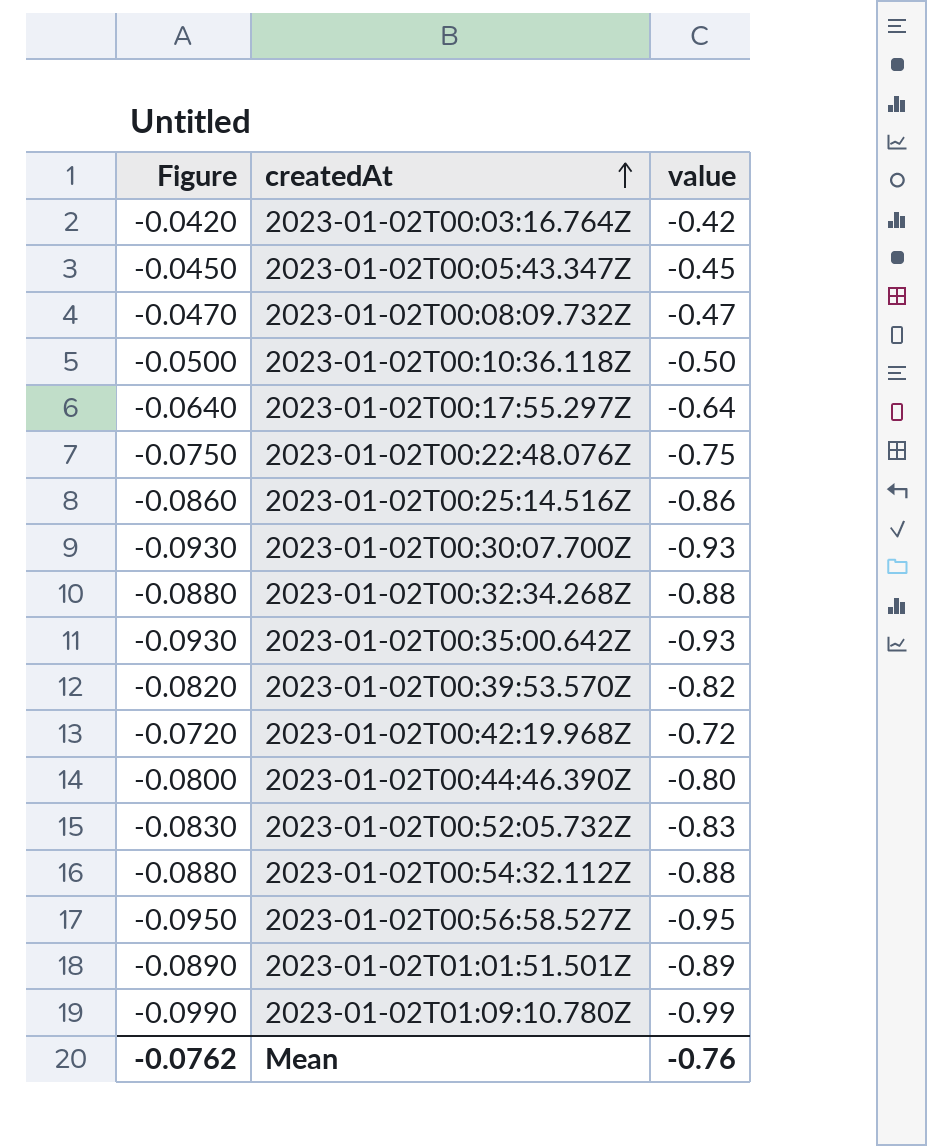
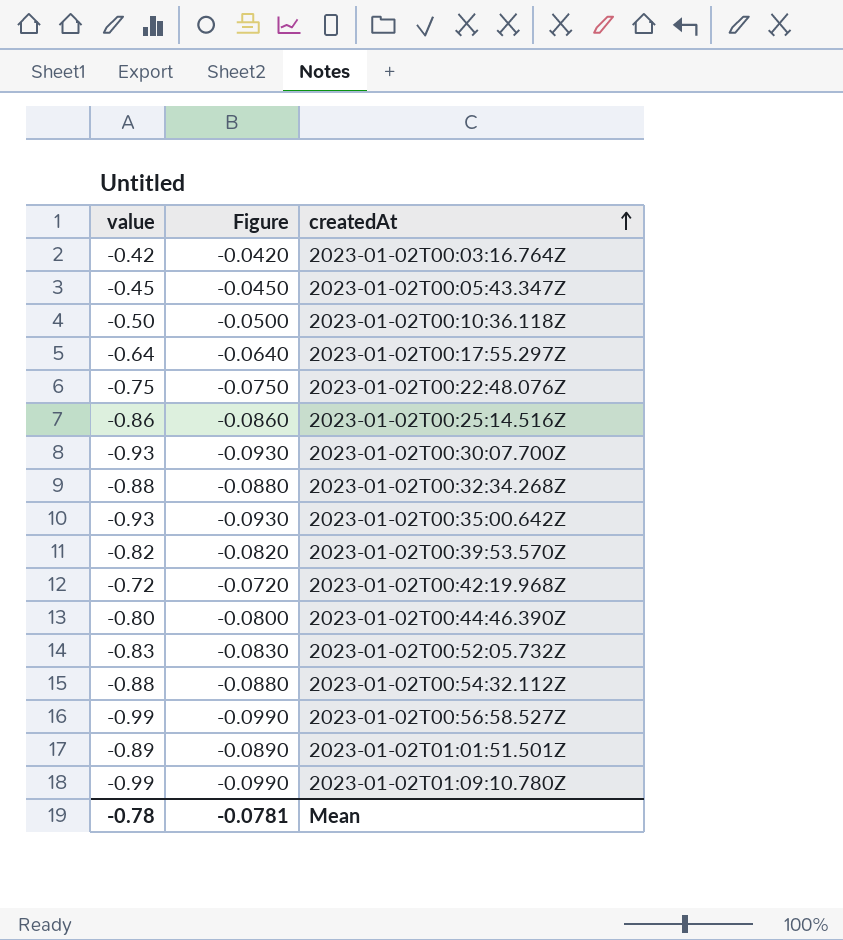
column value | position: 3 -> 1
row 2023-01-02T00:08:09.732Z: -0.0470 | -0.47 -> none
2023-01-02T00:56:58.527Z | value: -0.95 -> -0.99
2023-01-02T00:56:58.527Z | Figure: -0.0950 -> -0.0990
Mean | value: -0.76 -> -0.78
Mean | Figure: -0.0762 -> -0.0781

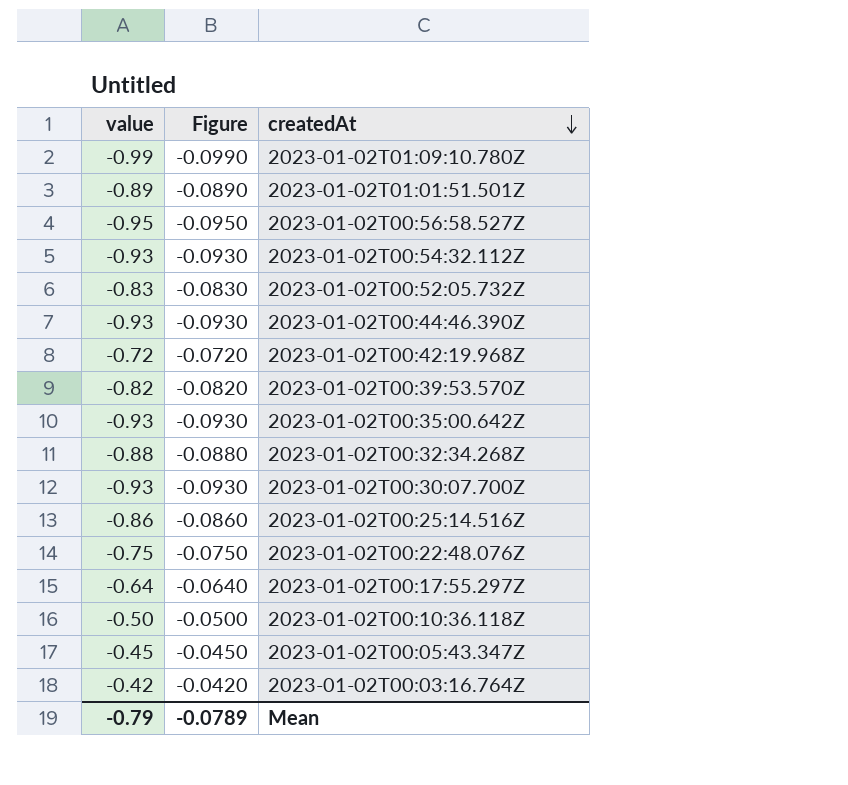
row order: createdAt ascending -> createdAt descending
2023-01-02T00:56:58.527Z | value: -0.99 -> -0.95
2023-01-02T00:56:58.527Z | Figure: -0.0990 -> -0.0950
2023-01-02T00:54:32.112Z | value: -0.88 -> -0.93
2023-01-02T00:54:32.112Z | Figure: -0.0880 -> -0.0930
2023-01-02T00:44:46.390Z | value: -0.80 -> -0.93
2023-01-02T00:44:46.390Z | Figure: -0.0800 -> -0.0930
Mean | value: -0.78 -> -0.79
Mean | Figure: -0.0781 -> -0.0789

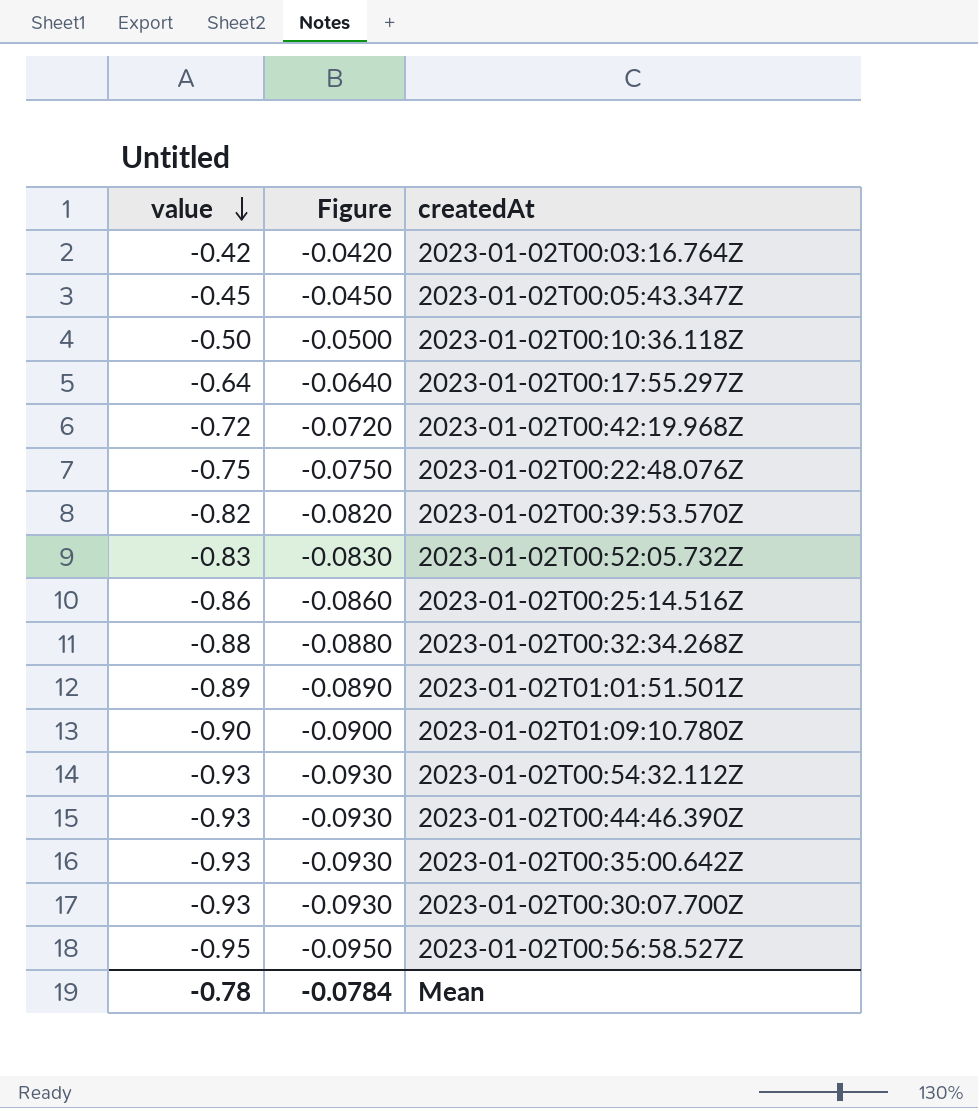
row order: createdAt descending -> value descending
2023-01-02T01:09:10.780Z | value: -0.99 -> -0.90
2023-01-02T01:09:10.780Z | Figure: -0.0990 -> -0.0900
Mean | value: -0.79 -> -0.78
Mean | Figure: -0.0789 -> -0.0784

